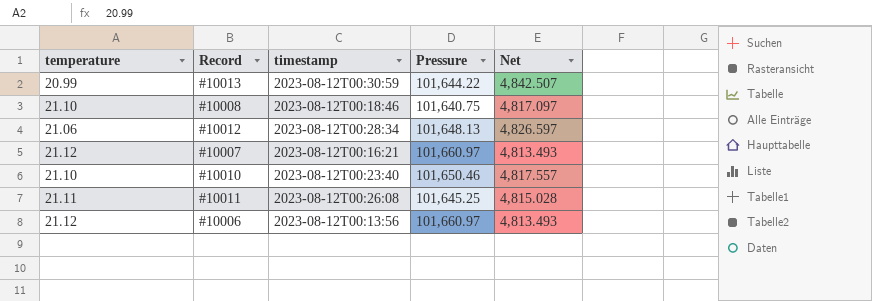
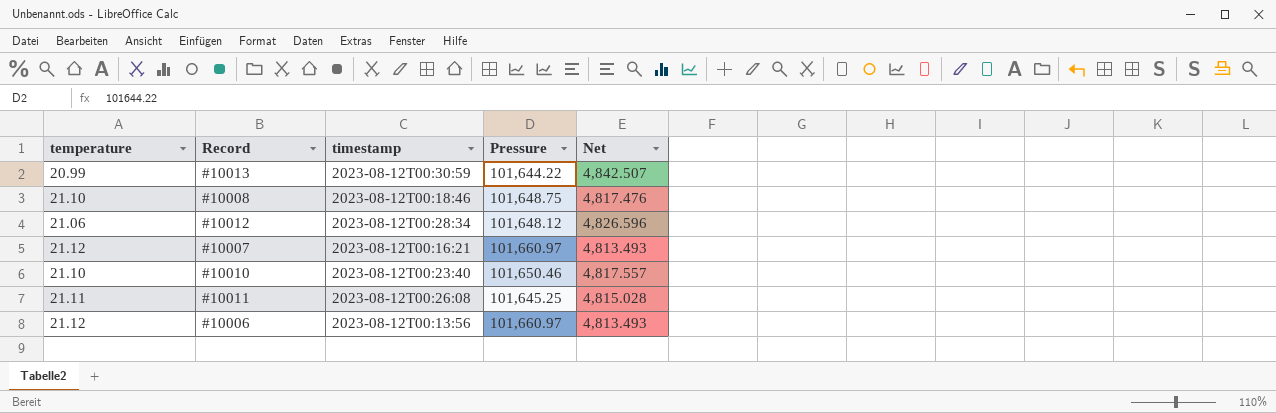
#10008 | Pressure: 101,640.75 -> 101,648.75
#10008 | Net: 4,817.097 -> 4,817.476
#10012 | Pressure: 101,648.13 -> 101,648.12
#10012 | Net: 4,826.597 -> 4,826.596

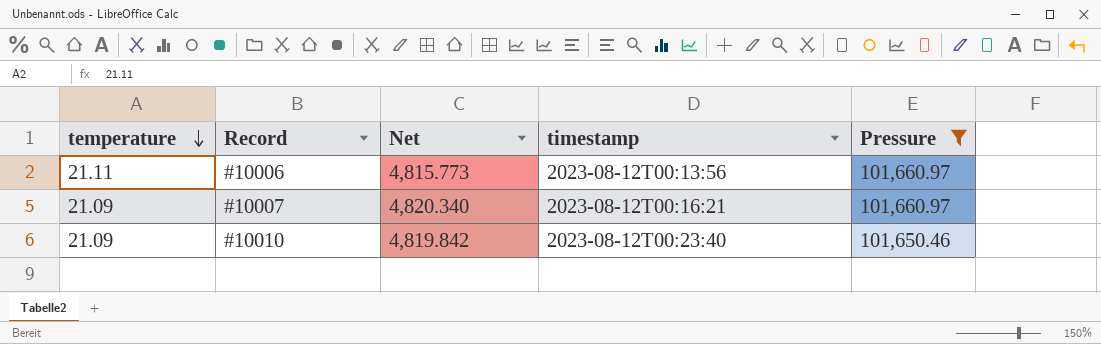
filter: none -> Pressure >= 101,650.46
row order: none -> temperature descending
column Net | position: 5 -> 3
#10006 | temperature: 21.12 -> 21.11
#10006 | Net: 4,813.493 -> 4,815.773
#10007 | temperature: 21.12 -> 21.09
#10007 | Net: 4,813.493 -> 4,820.340
#10010 | temperature: 21.10 -> 21.09
#10010 | Net: 4,817.557 -> 4,819.842

